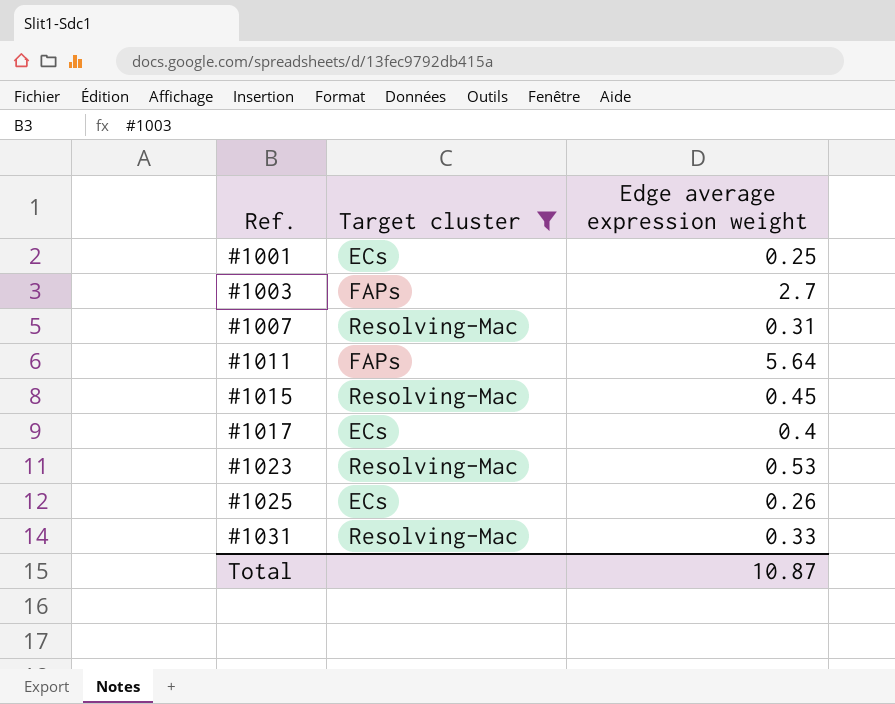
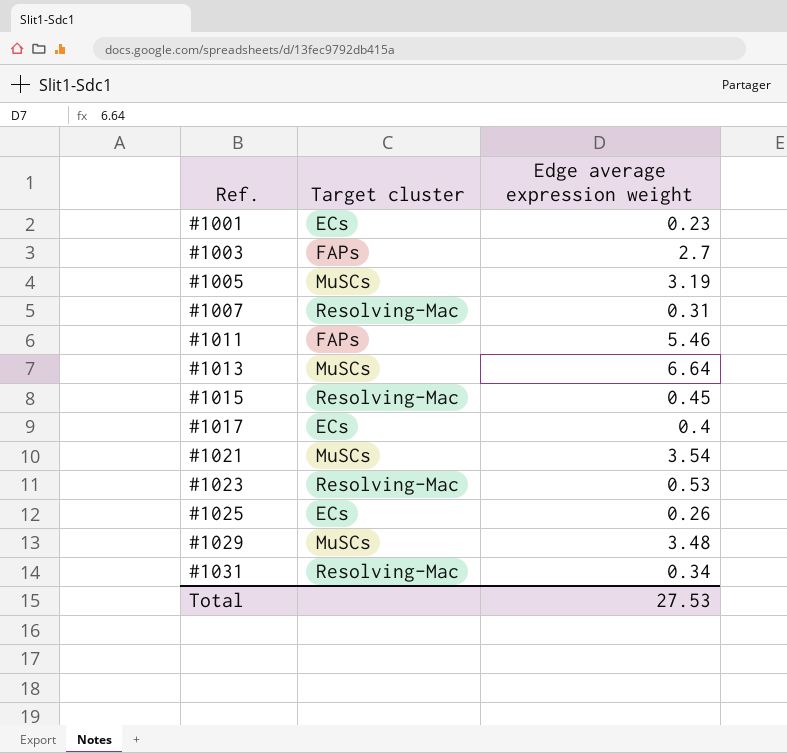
filter: Target cluster != MuSCs -> none
#1001 | Edge average expression weight: 0.25 -> 0.23
#1011 | Edge average expression weight: 5.64 -> 5.46
#1031 | Edge average expression weight: 0.33 -> 0.34
Total | Edge average expression weight: 10.87 -> 27.53

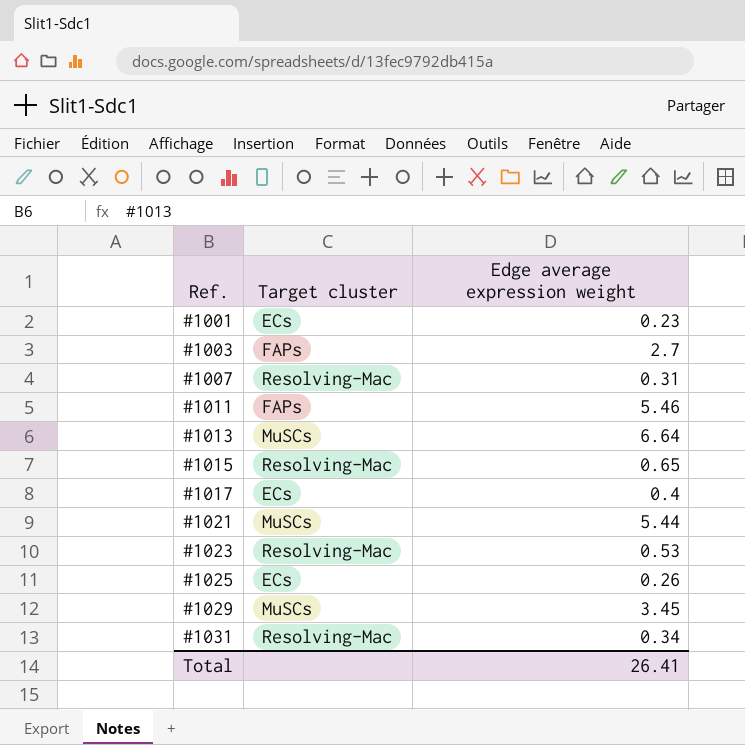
row #1005: MuSCs | 3.19 -> none
#1015 | Edge average expression weight: 0.45 -> 0.65
#1021 | Edge average expression weight: 3.54 -> 5.44
#1029 | Edge average expression weight: 3.48 -> 3.45
Total | Edge average expression weight: 27.53 -> 26.41

